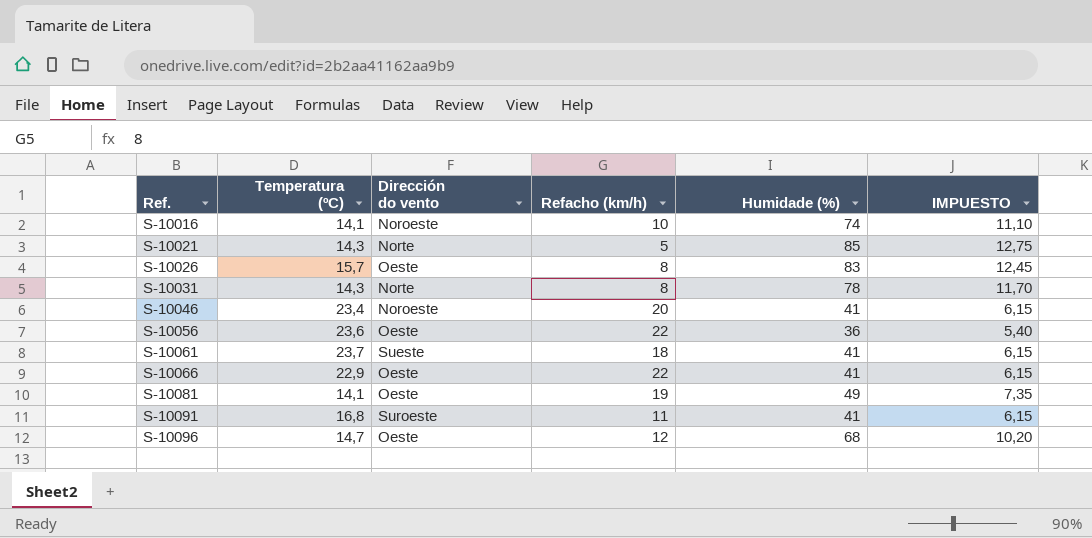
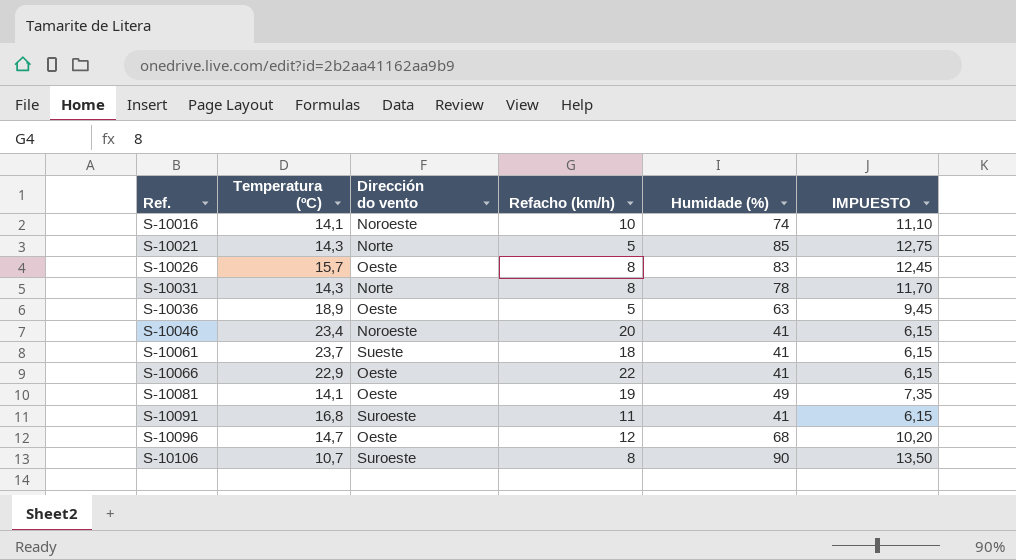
row S-10056: 23,6 | Oeste | 22 | 36 | 5,40 -> none
row S-10036: none -> 18,9 | Oeste | 5 | 63 | 9,45
row S-10106: none -> 10,7 | Suroeste | 8 | 90 | 13,50

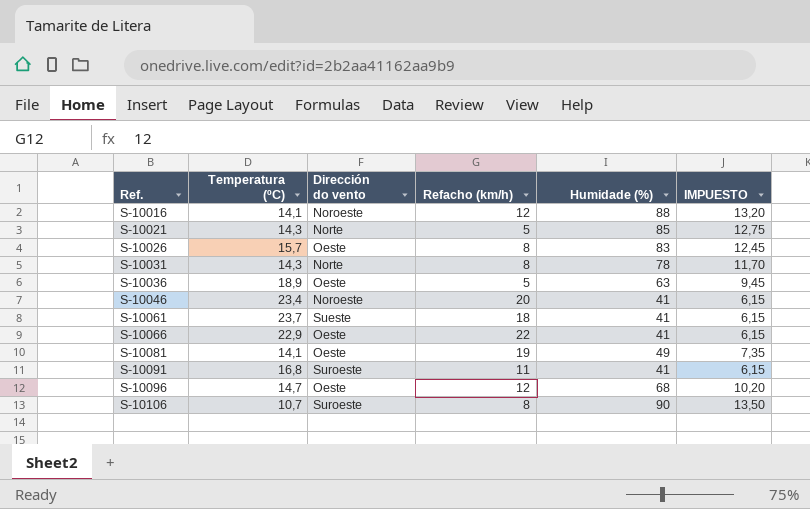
S-10016 | Refacho (km/h): 10 -> 12
S-10016 | Humidade (%): 74 -> 88
S-10016 | IMPUESTO: 11,10 -> 13,20

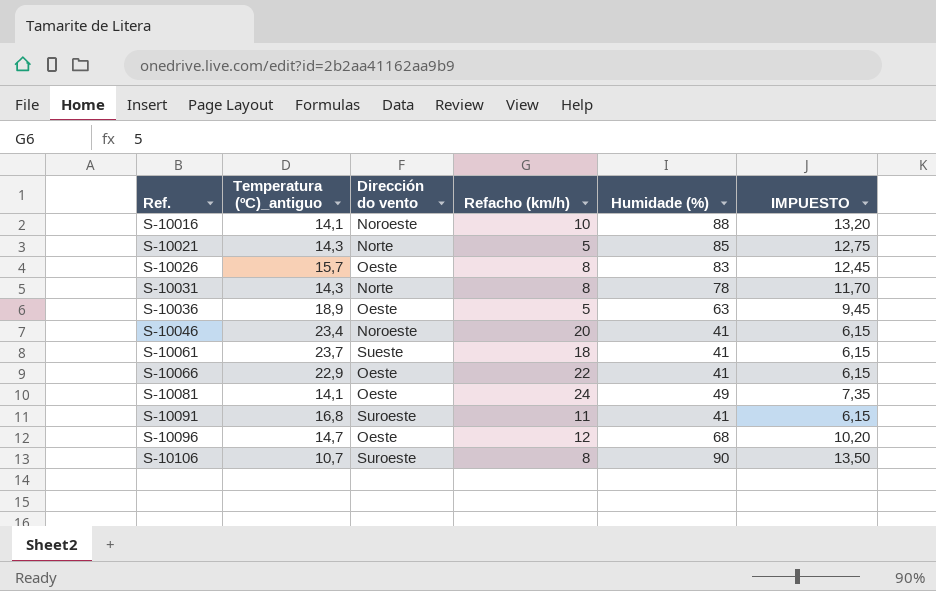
column name: Temperatura (ºC) -> Temperatura (ºC)_antiguo
S-10016 | Refacho (km/h): 12 -> 10
S-10081 | Refacho (km/h): 19 -> 24

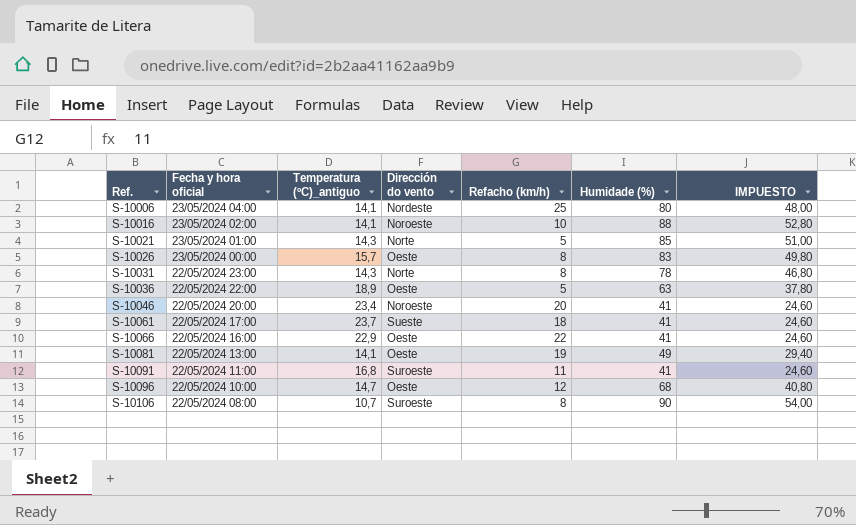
column Fecha y hora oficial | position: none -> 2
column IMPUESTO | formula: [Humidade (%)] * 0,15 -> [Humidade (%)] * 0,6
row S-10006: none -> 23/05/2024 04:00 | 14,1 | Nordeste | 25 | 80 | 48,00
S-10081 | Refacho (km/h): 24 -> 19

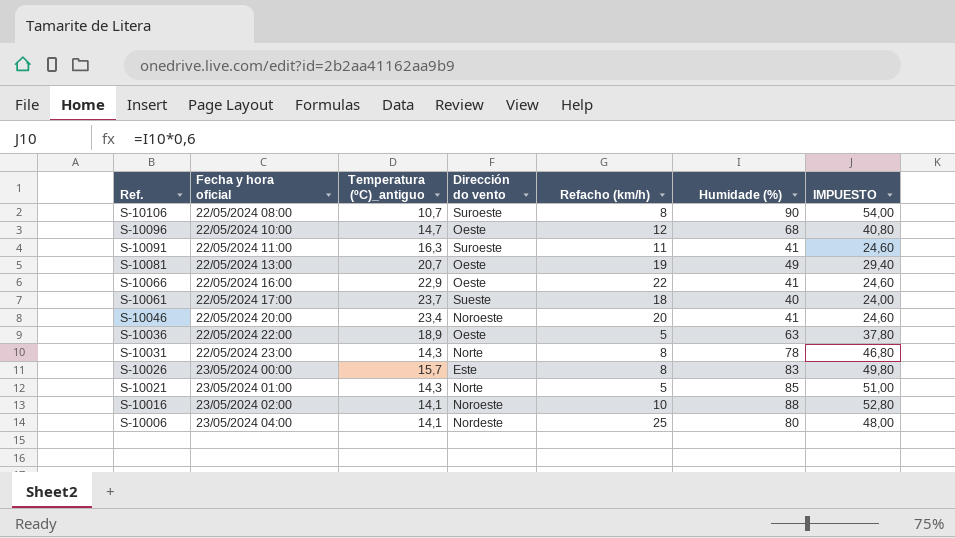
row order: Ref. ascending -> Ref. descending
S-10091 | Temperatura (ºC)_antiguo: 16,8 -> 16,3
S-10081 | Temperatura (ºC)_antiguo: 14,1 -> 20,7
S-10061 | Humidade (%): 41 -> 40
S-10061 | IMPUESTO: 24,60 -> 24,00
S-10026 | Dirección do vento: Oeste -> Este

